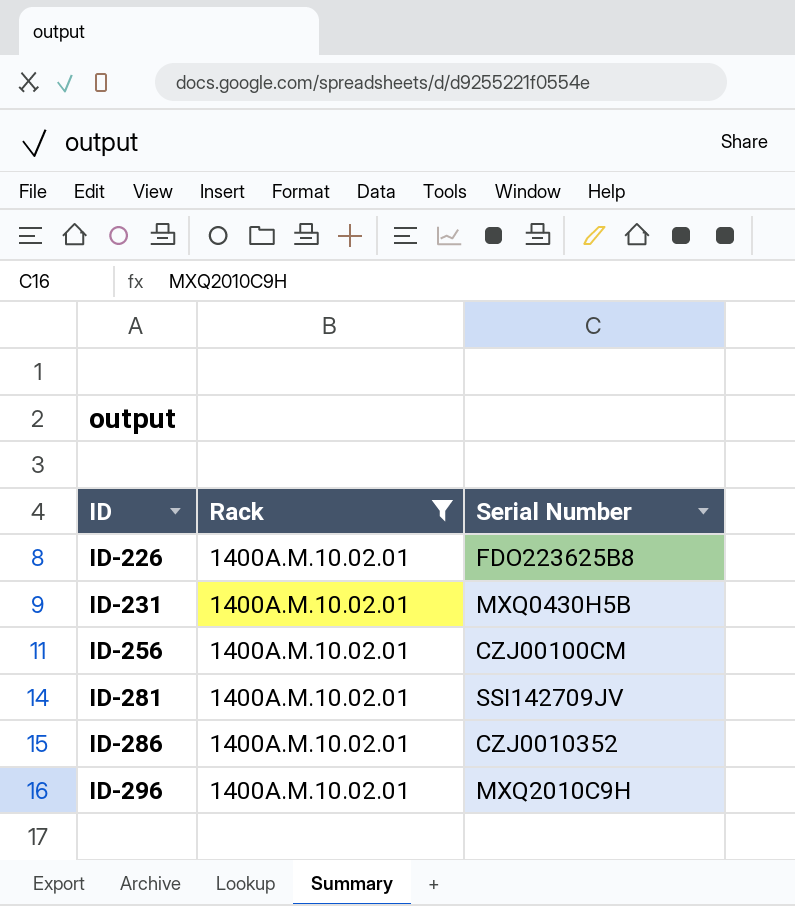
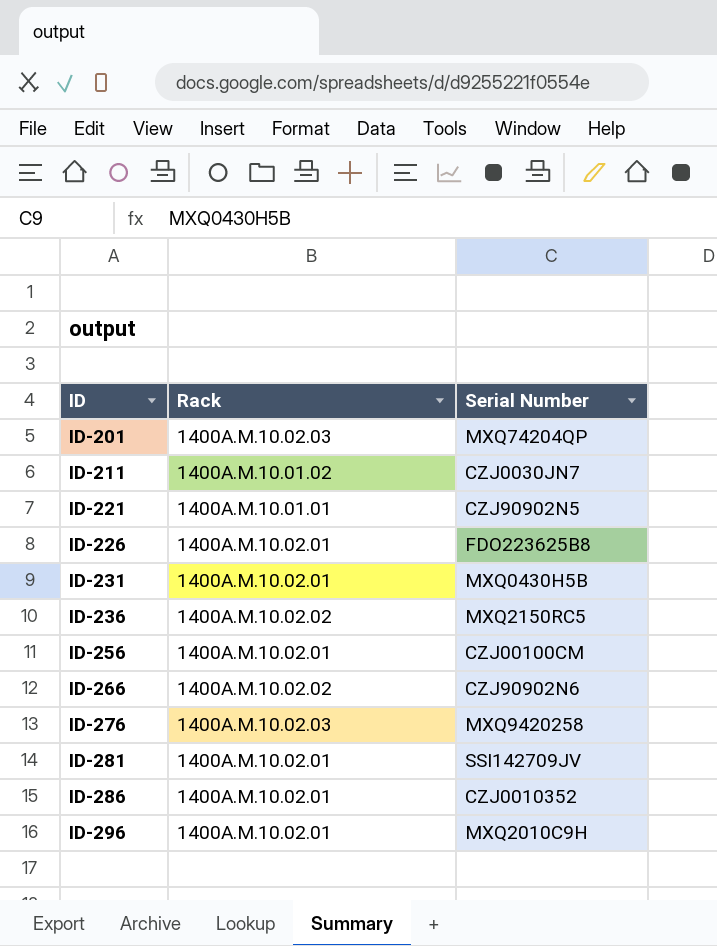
filter: Rack = 1400A.M.10.02.01 -> none

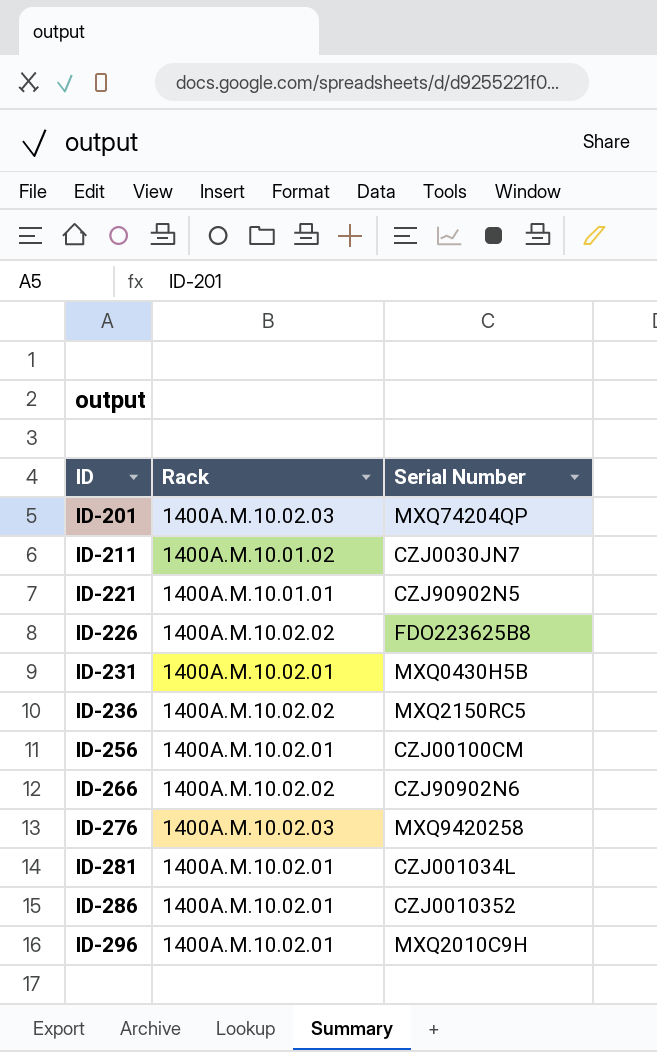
ID-226 | Rack: 1400A.M.10.02.01 -> 1400A.M.10.02.02
ID-281 | Serial Number: SSI142709JV -> CZJ001034L

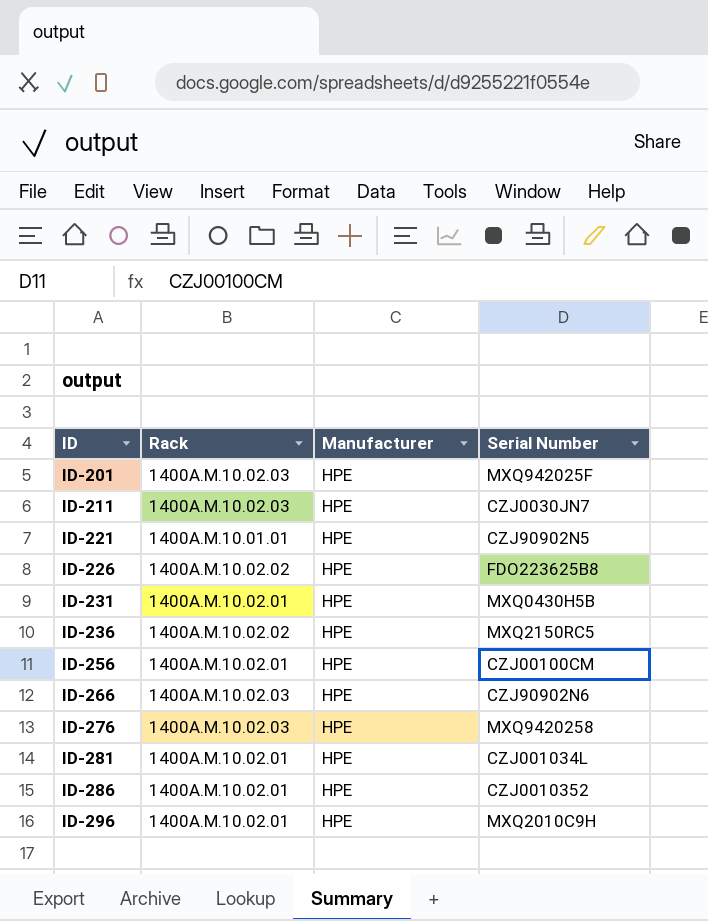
column Manufacturer | position: none -> 3
ID-201 | Serial Number: MXQ74204QP -> MXQ942025F
ID-211 | Rack: 1400A.M.10.01.02 -> 1400A.M.10.02.03
ID-266 | Rack: 1400A.M.10.02.02 -> 1400A.M.10.02.03

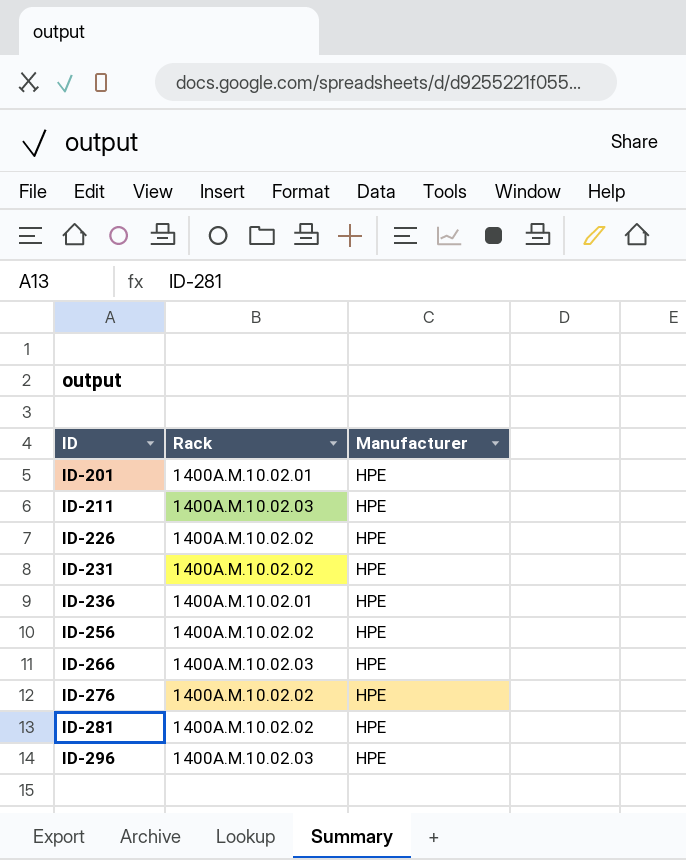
column Serial Number | position: 4 -> none
row ID-221: 1400A.M.10.01.01 | HPE | CZJ90902N5 -> none
row ID-286: 1400A.M.10.02.01 | HPE | CZJ0010352 -> none
ID-201 | Rack: 1400A.M.10.02.03 -> 1400A.M.10.02.01
ID-231 | Rack: 1400A.M.10.02.01 -> 1400A.M.10.02.02
ID-236 | Rack: 1400A.M.10.02.02 -> 1400A.M.10.02.01
ID-256 | Rack: 1400A.M.10.02.01 -> 1400A.M.10.02.02
ID-276 | Rack: 1400A.M.10.02.03 -> 1400A.M.10.02.02
ID-281 | Rack: 1400A.M.10.02.01 -> 1400A.M.10.02.02
ID-296 | Rack: 1400A.M.10.02.01 -> 1400A.M.10.02.03

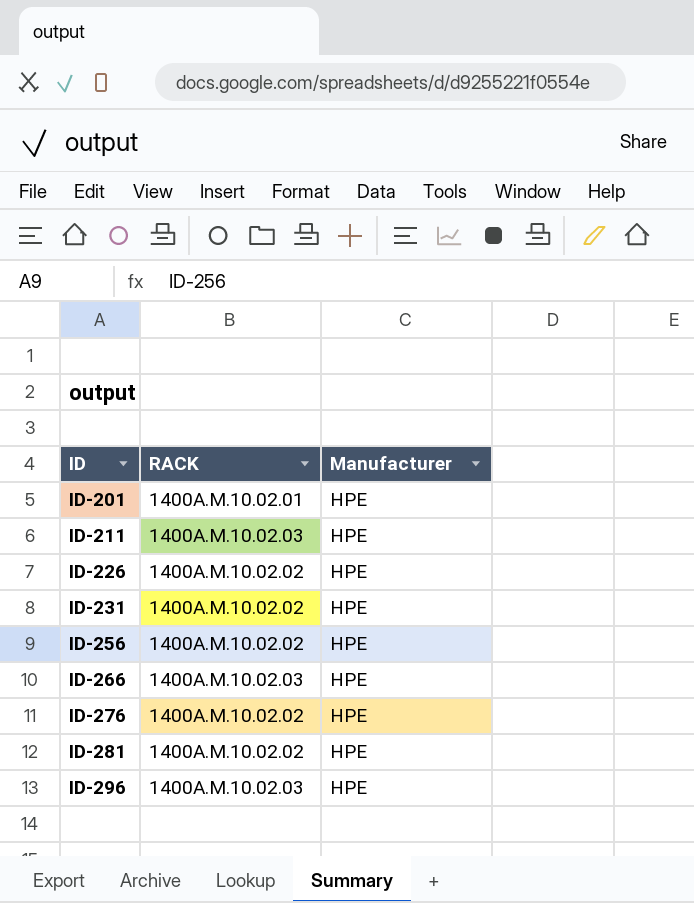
column name: Rack -> RACK
row ID-236: 1400A.M.10.02.01 | HPE -> none

